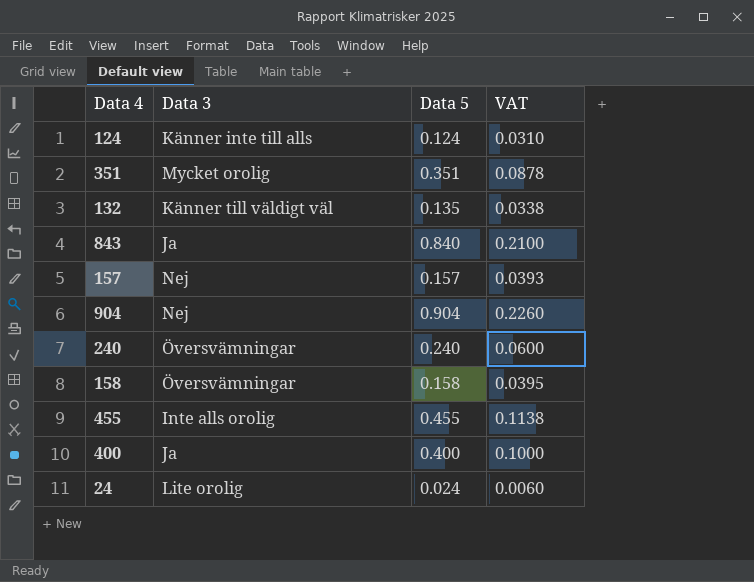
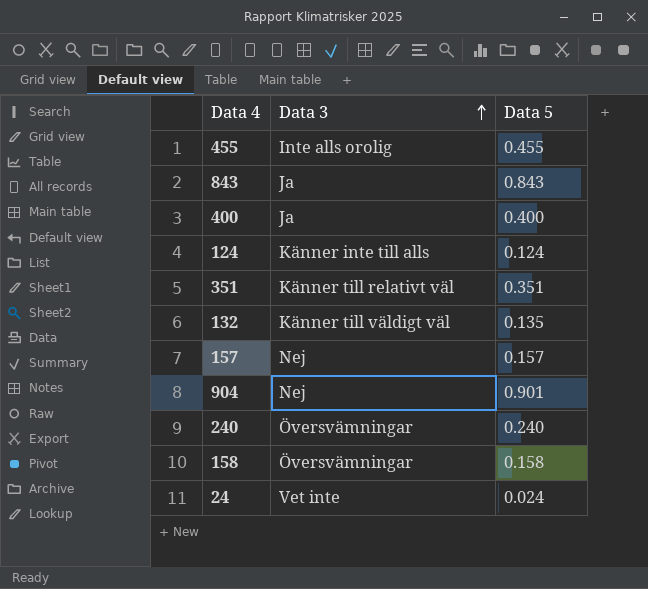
row order: none -> Data 3 ascending
column VAT | formula: [Data 5] * 0.25 -> none
843 | Data 5: 0.840 -> 0.843
351 | Data 3: Mycket orolig -> Känner till relativt väl
904 | Data 5: 0.904 -> 0.901
24 | Data 3: Lite orolig -> Vet inte

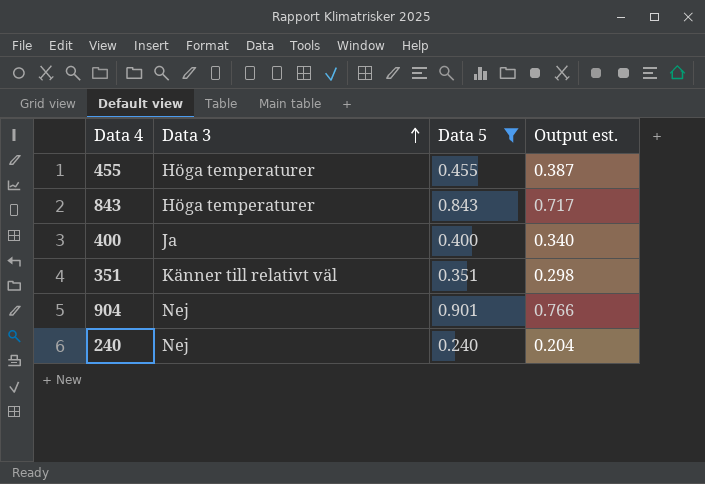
filter: none -> Data 5 >= 0.240
column Output est. | formula: none -> [Data 5] * 0.85
455 | Data 3: Inte alls orolig -> Höga temperaturer
843 | Data 3: Ja -> Höga temperaturer
240 | Data 3: Översvämningar -> Nej

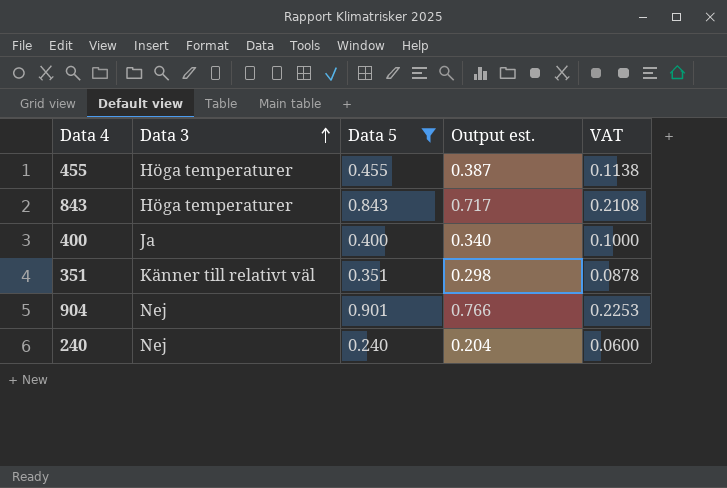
column VAT | formula: none -> [Data 5] * 0.25

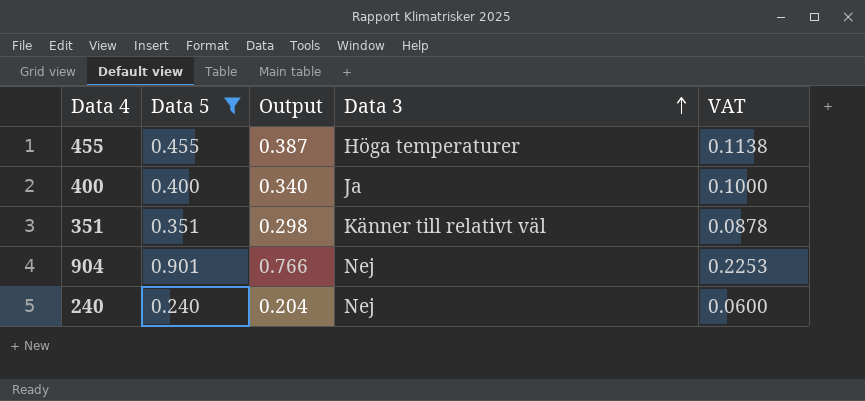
column name: Output est. -> Output
column Data 3 | position: 2 -> 4
row 843: Höga temperaturer | 0.843 | 0.717 | 0.2108 -> none

